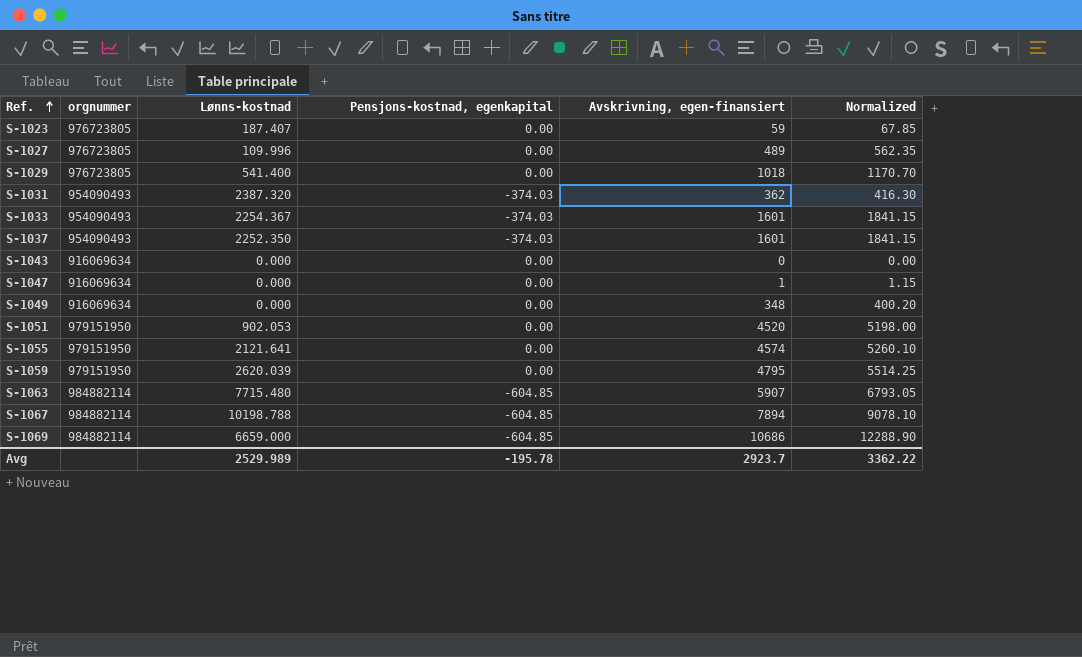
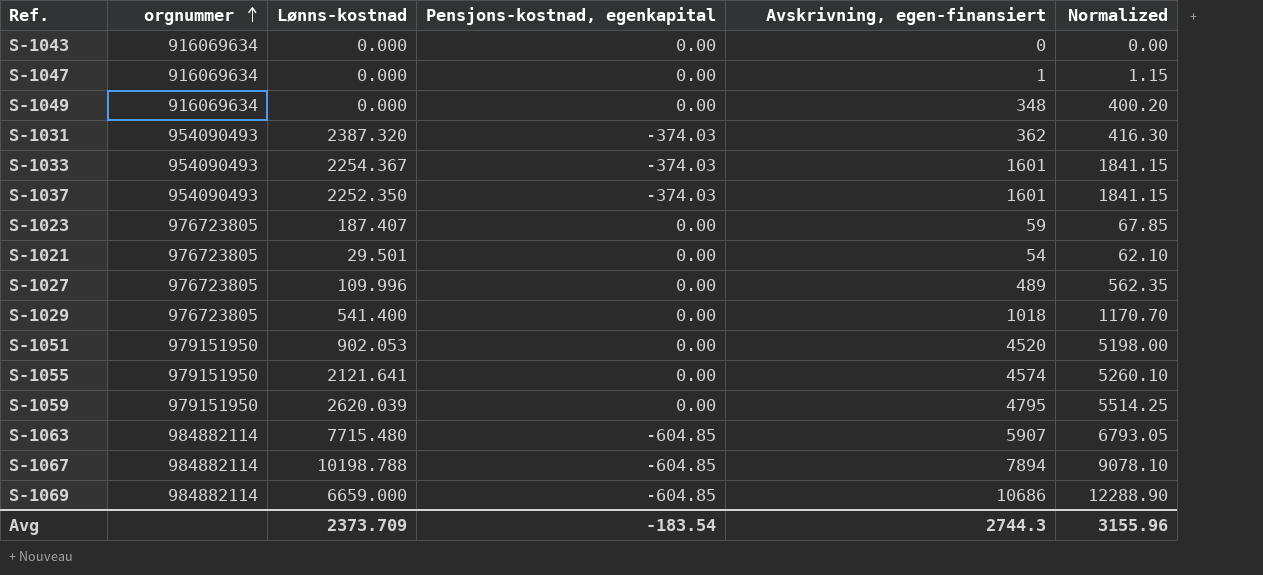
row order: Ref. ascending -> orgnummer ascending
row S-1021: none -> 976723805 | 29.501 | 0.00 | 54 | 62.10
Avg | Lønns-kostnad: 2529.989 -> 2373.709
Avg | Pensjons-kostnad, egenkapital: -195.78 -> -183.54
Avg | Avskrivning, egen-finansiert: 2923.7 -> 2744.3
Avg | Normalized: 3362.22 -> 3155.96

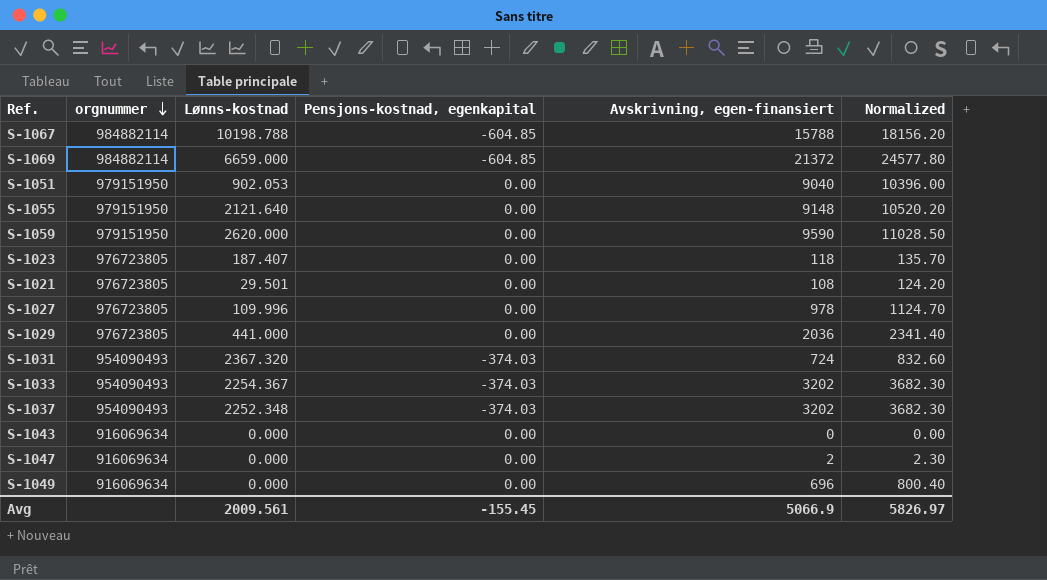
row order: orgnummer ascending -> orgnummer descending
row S-1063: 984882114 | 7715.480 | -604.85 | 5907 | 6793.05 -> none
S-1067 | Avskrivning, egen-finansiert: 7894 -> 15788
S-1067 | Normalized: 9078.10 -> 18156.20
S-1069 | Avskrivning, egen-finansiert: 10686 -> 21372
S-1069 | Normalized: 12288.90 -> 24577.80
S-1051 | Avskrivning, egen-finansiert: 4520 -> 9040
S-1051 | Normalized: 5198.00 -> 10396.00
S-1055 | Lønns-kostnad: 2121.641 -> 2121.640
S-1055 | Avskrivning, egen-finansiert: 4574 -> 9148
S-1055 | Normalized: 5260.10 -> 10520.20
S-1059 | Lønns-kostnad: 2620.039 -> 2620.000
S-1059 | Avskrivning, egen-finansiert: 4795 -> 9590
S-1059 | Normalized: 5514.25 -> 11028.50
S-1023 | Avskrivning, egen-finansiert: 59 -> 118
S-1023 | Normalized: 67.85 -> 135.70
S-1021 | Avskrivning, egen-finansiert: 54 -> 108
S-1021 | Normalized: 62.10 -> 124.20
S-1027 | Avskrivning, egen-finansiert: 489 -> 978
S-1027 | Normalized: 562.35 -> 1124.70
S-1029 | Lønns-kostnad: 541.400 -> 441.000
S-1029 | Avskrivning, egen-finansiert: 1018 -> 2036
S-1029 | Normalized: 1170.70 -> 2341.40
S-1031 | Lønns-kostnad: 2387.320 -> 2367.320
S-1031 | Avskrivning, egen-finansiert: 362 -> 724
S-1031 | Normalized: 416.30 -> 832.60
S-1033 | Avskrivning, egen-finansiert: 1601 -> 3202
S-1033 | Normalized: 1841.15 -> 3682.30
S-1037 | Lønns-kostnad: 2252.350 -> 2252.348
S-1037 | Avskrivning, egen-finansiert: 1601 -> 3202
S-1037 | Normalized: 1841.15 -> 3682.30
S-1047 | Avskrivning, egen-finansiert: 1 -> 2
S-1047 | Normalized: 1.15 -> 2.30
S-1049 | Avskrivning, egen-finansiert: 348 -> 696
S-1049 | Normalized: 400.20 -> 800.40
Avg | Lønns-kostnad: 2373.709 -> 2009.561
Avg | Pensjons-kostnad, egenkapital: -183.54 -> -155.45
Avg | Avskrivning, egen-finansiert: 2744.3 -> 5066.9
Avg | Normalized: 3155.96 -> 5826.97

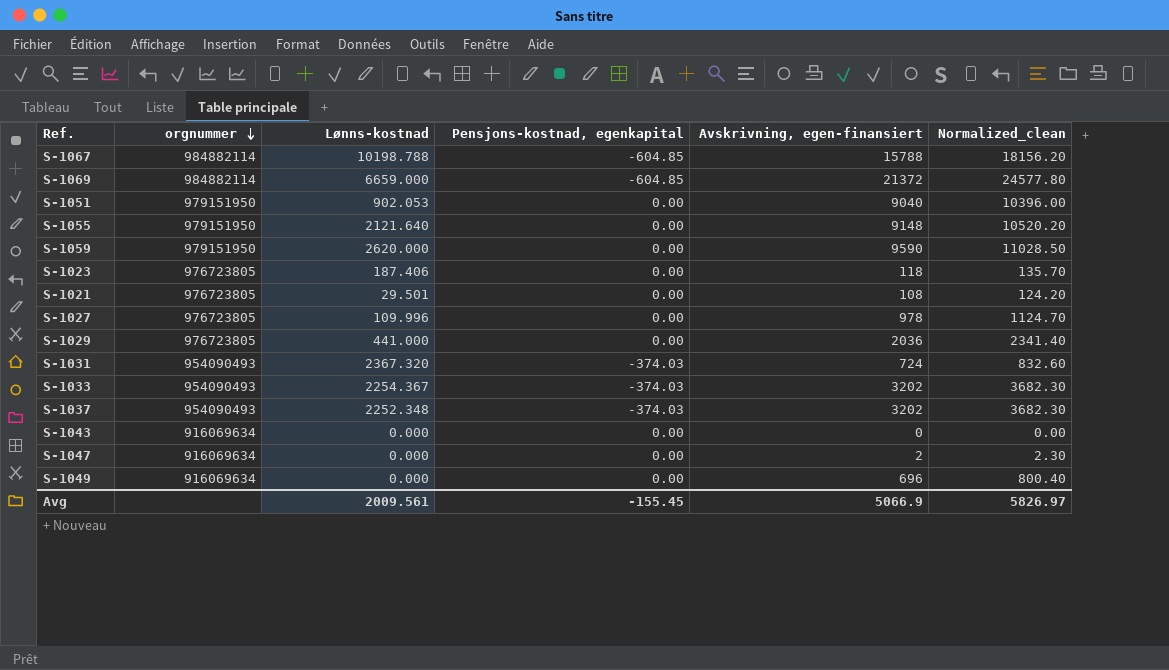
column name: Normalized -> Normalized_clean
S-1023 | Lønns-kostnad: 187.407 -> 187.406

